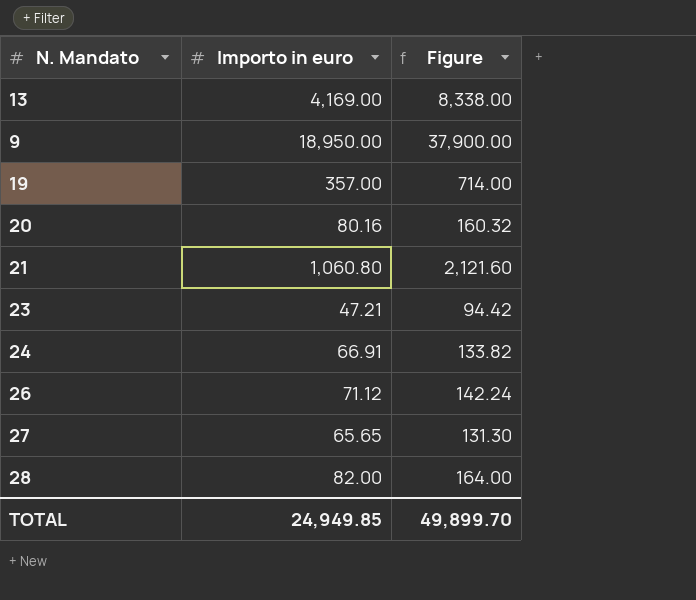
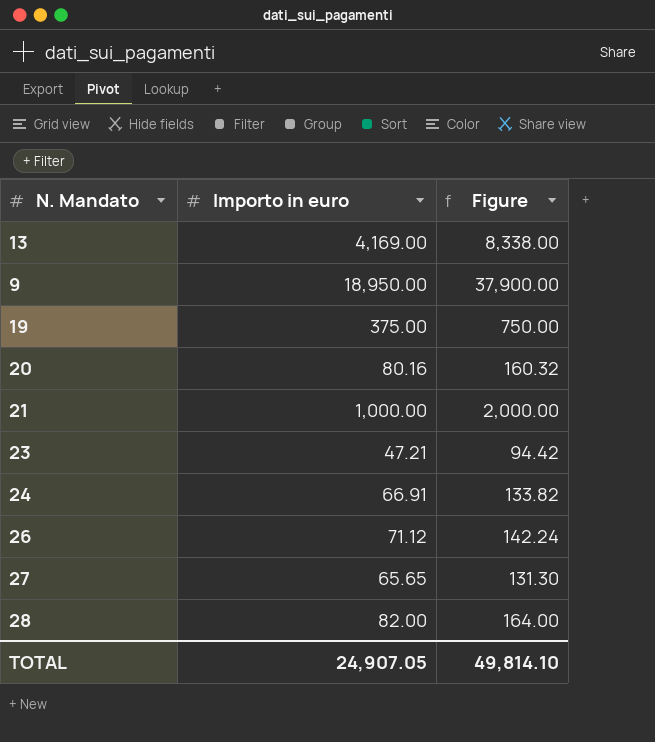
19 | Importo in euro: 357.00 -> 375.00
19 | Figure: 714.00 -> 750.00
21 | Importo in euro: 1,060.80 -> 1,000.00
21 | Figure: 2,121.60 -> 2,000.00
TOTAL | Importo in euro: 24,949.85 -> 24,907.05
TOTAL | Figure: 49,899.70 -> 49,814.10

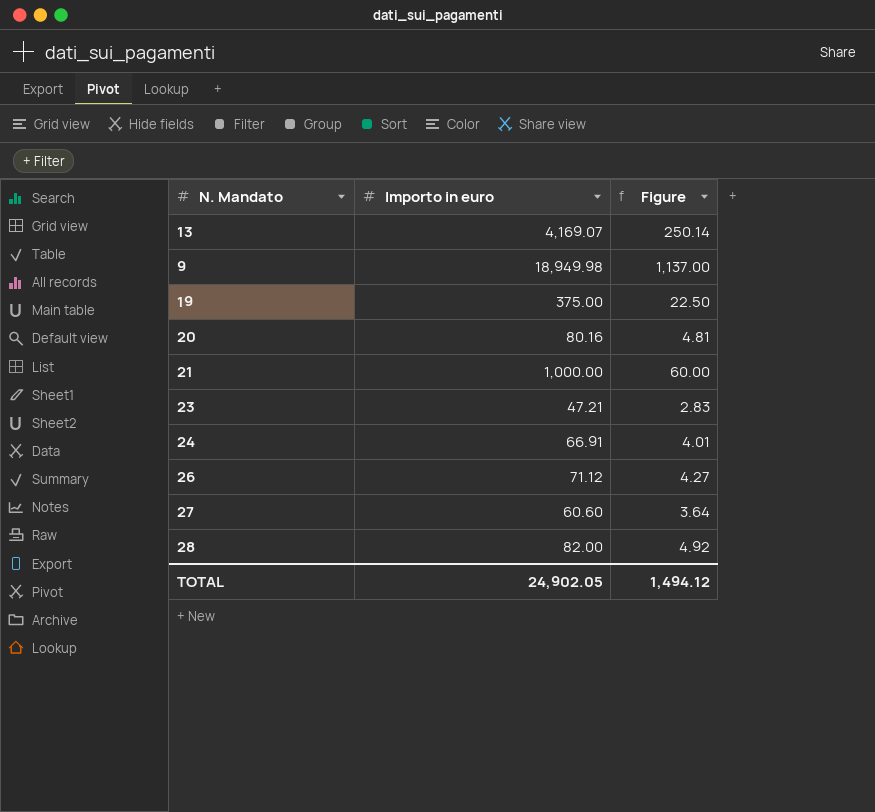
column Figure | formula: [Importo in euro] * 2 -> [Importo in euro] * 0.06
13 | Importo in euro: 4,169.00 -> 4,169.07
9 | Importo in euro: 18,950.00 -> 18,949.98
27 | Importo in euro: 65.65 -> 60.60
TOTAL | Importo in euro: 24,907.05 -> 24,902.05
TOTAL | Figure: 49,814.10 -> 1,494.12

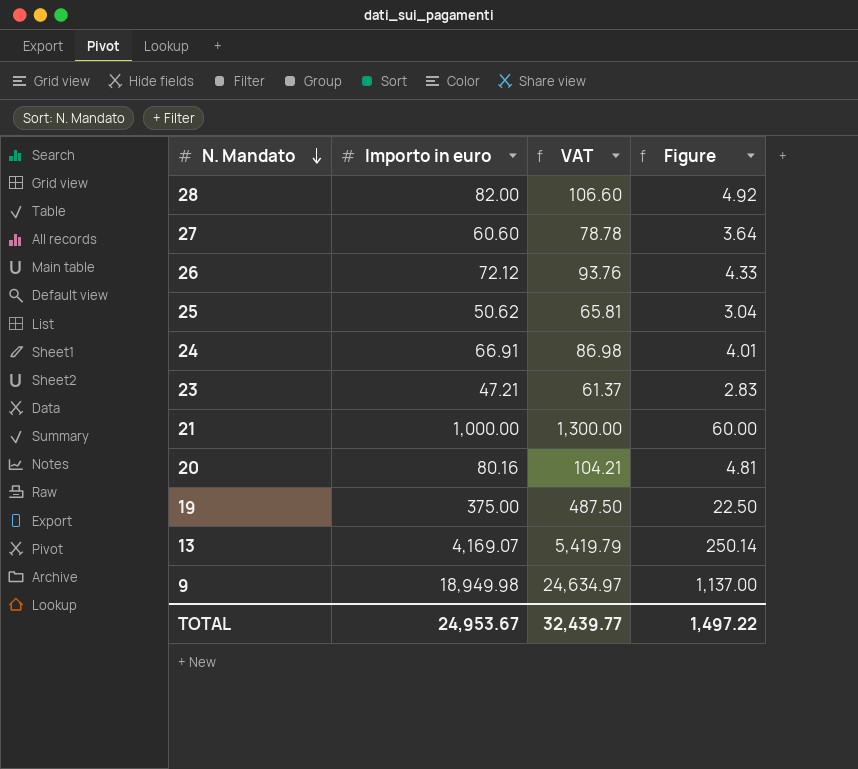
row order: none -> N. Mandato descending
column VAT | formula: none -> [Importo in euro] * 1.3
26 | Importo in euro: 71.12 -> 72.12
26 | Figure: 4.27 -> 4.33
row 25: none -> 50.62 | 65.81 | 3.04
TOTAL | Importo in euro: 24,902.05 -> 24,953.67
TOTAL | Figure: 1,494.12 -> 1,497.22

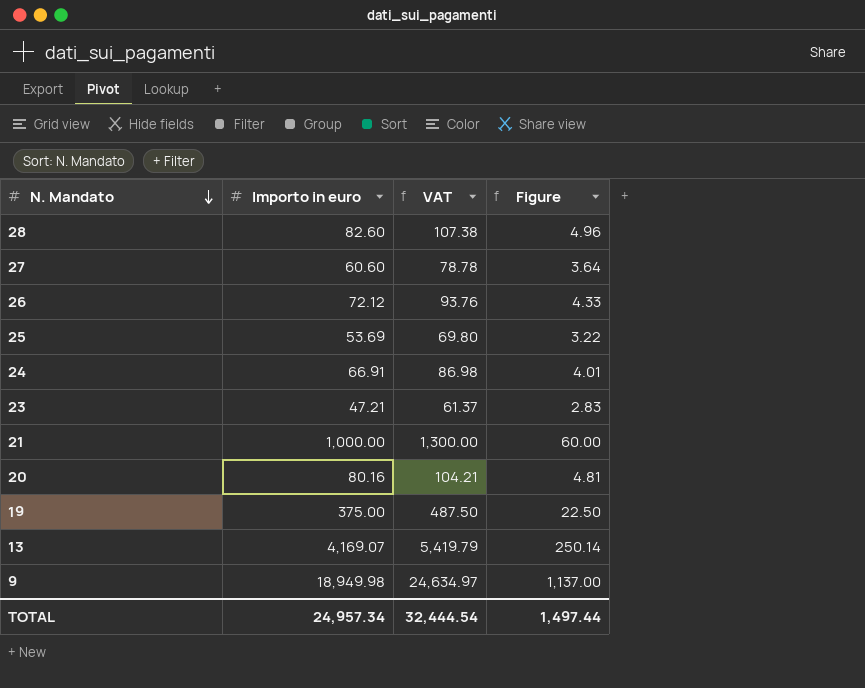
28 | Importo in euro: 82.00 -> 82.60
28 | VAT: 106.60 -> 107.38
28 | Figure: 4.92 -> 4.96
25 | Importo in euro: 50.62 -> 53.69
25 | VAT: 65.81 -> 69.80
25 | Figure: 3.04 -> 3.22
TOTAL | Importo in euro: 24,953.67 -> 24,957.34
TOTAL | VAT: 32,439.77 -> 32,444.54
TOTAL | Figure: 1,497.22 -> 1,497.44

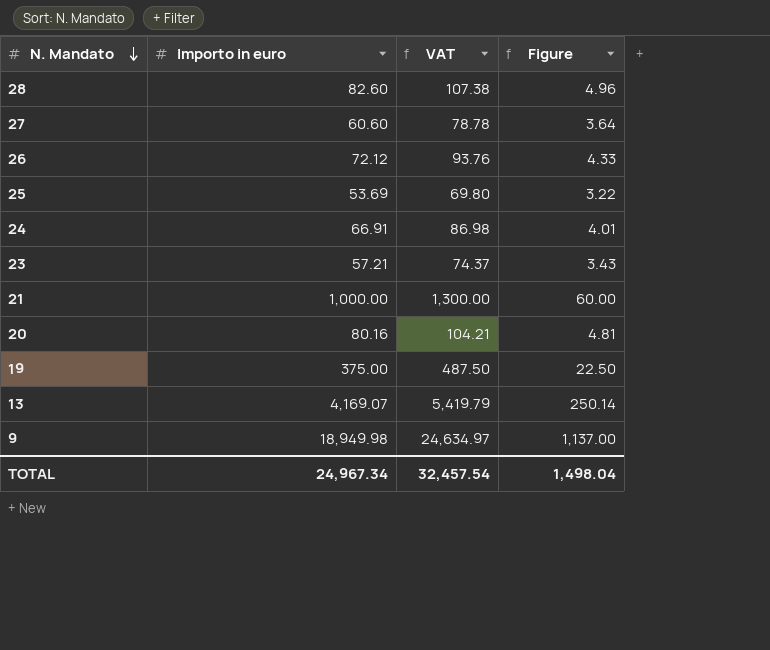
23 | Importo in euro: 47.21 -> 57.21
23 | VAT: 61.37 -> 74.37
23 | Figure: 2.83 -> 3.43
TOTAL | Importo in euro: 24,957.34 -> 24,967.34
TOTAL | VAT: 32,444.54 -> 32,457.54
TOTAL | Figure: 1,497.44 -> 1,498.04

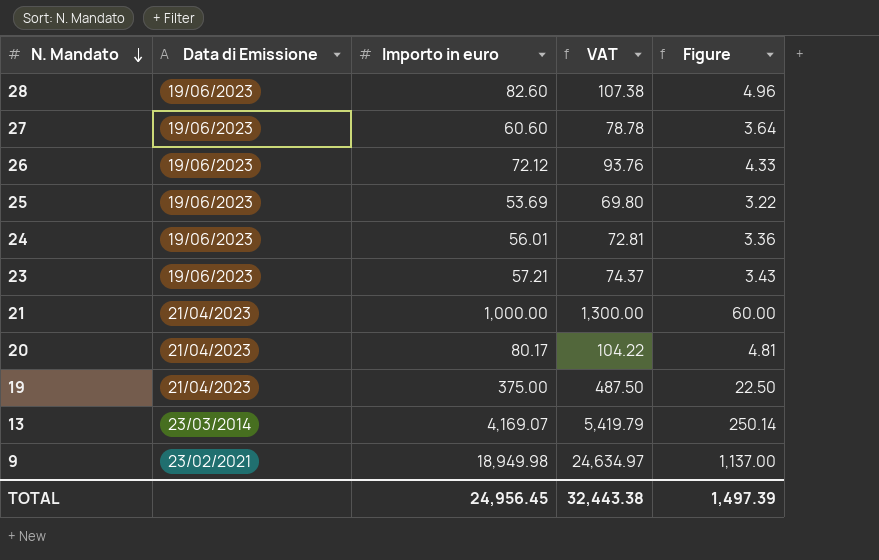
column Data di Emissione | position: none -> 2
24 | Importo in euro: 66.91 -> 56.01
24 | VAT: 86.98 -> 72.81
24 | Figure: 4.01 -> 3.36
20 | Importo in euro: 80.16 -> 80.17
20 | VAT: 104.21 -> 104.22
TOTAL | Importo in euro: 24,967.34 -> 24,956.45
TOTAL | VAT: 32,457.54 -> 32,443.38
TOTAL | Figure: 1,498.04 -> 1,497.39

